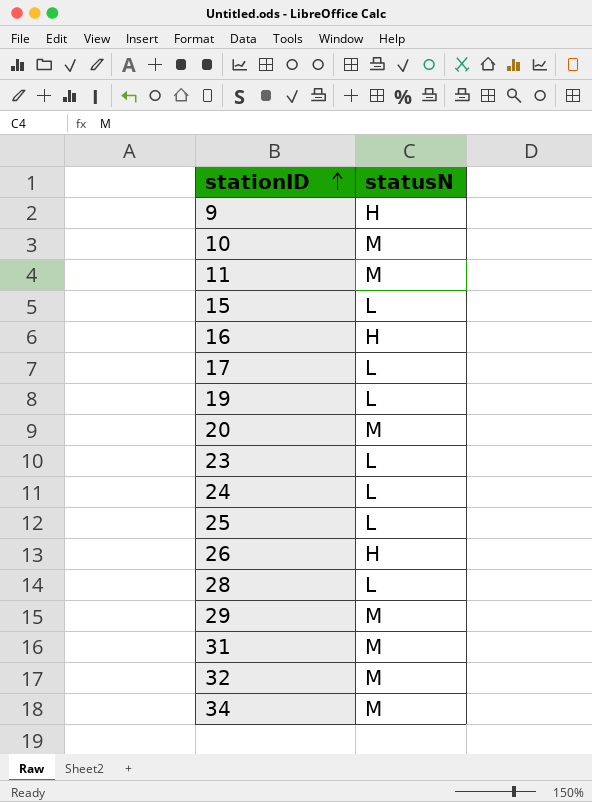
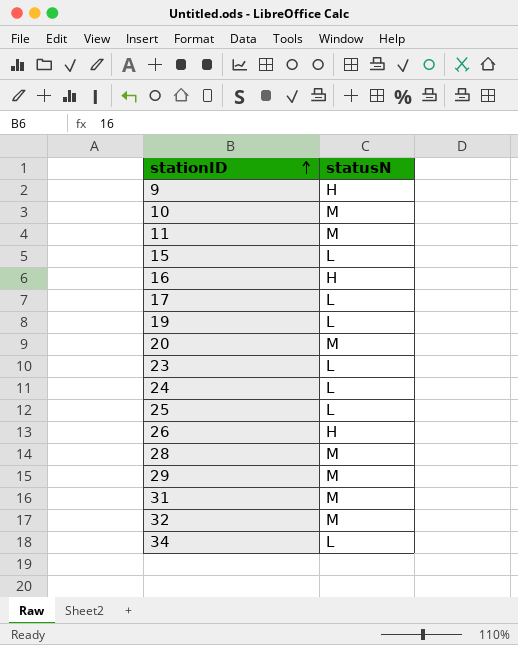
28 | statusN: L -> M
34 | statusN: M -> L

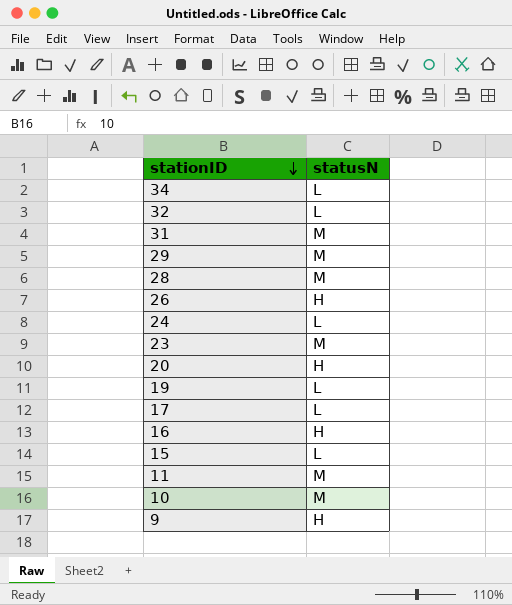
row order: stationID ascending -> stationID descending
row 25: L -> none
32 | statusN: M -> L
23 | statusN: L -> M
20 | statusN: M -> H

